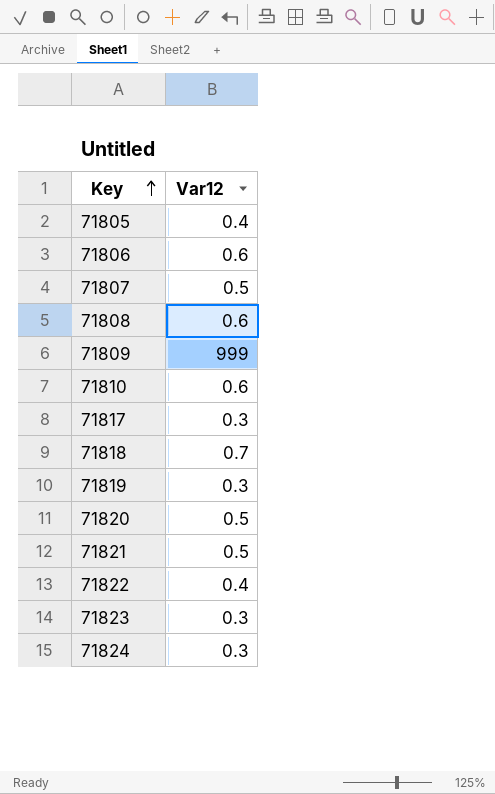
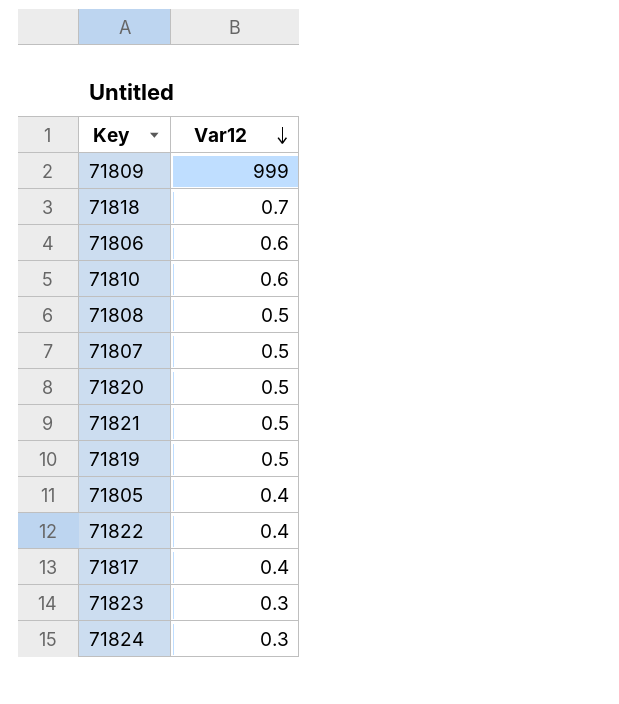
row order: Key ascending -> Var12 descending
71808 | Var12: 0.6 -> 0.5
71819 | Var12: 0.3 -> 0.5
71817 | Var12: 0.3 -> 0.4

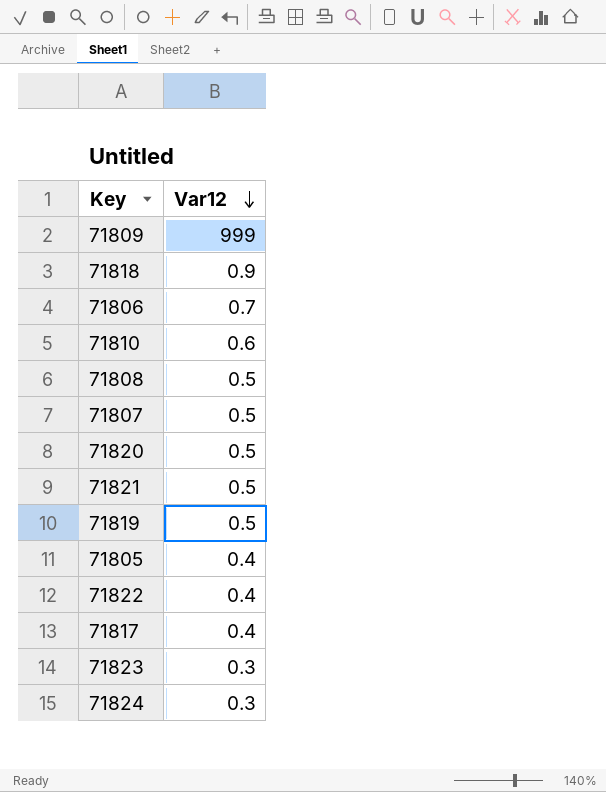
71818 | Var12: 0.7 -> 0.9
71806 | Var12: 0.6 -> 0.7

